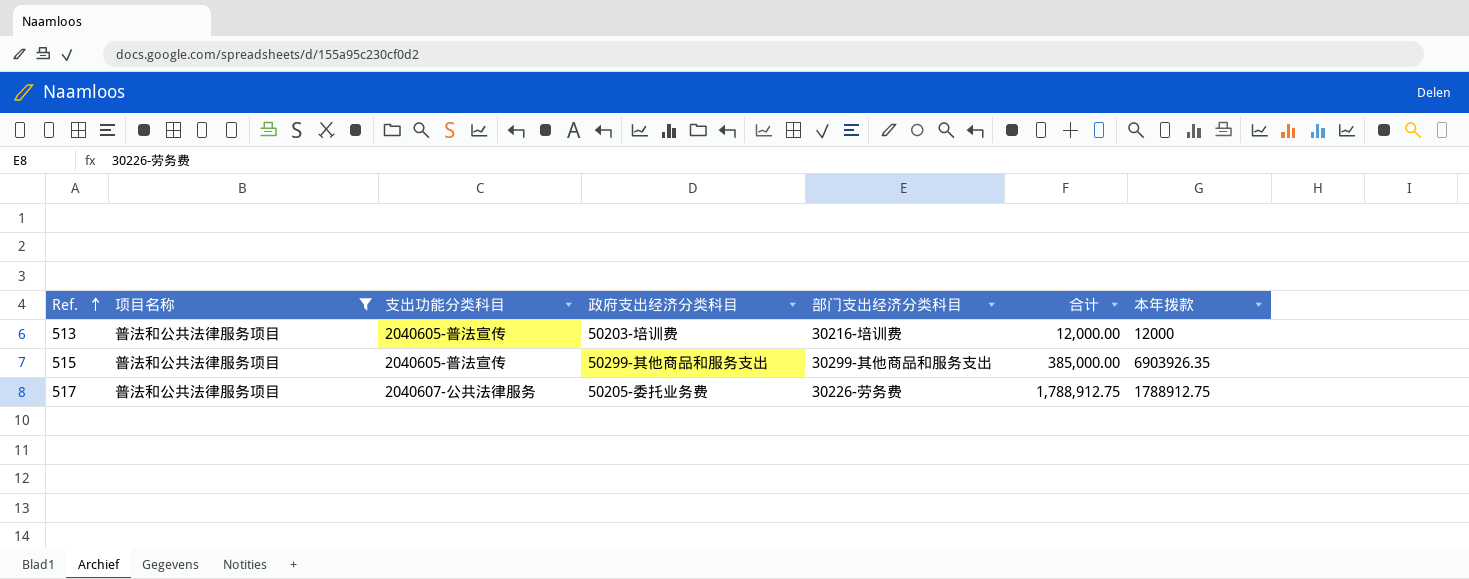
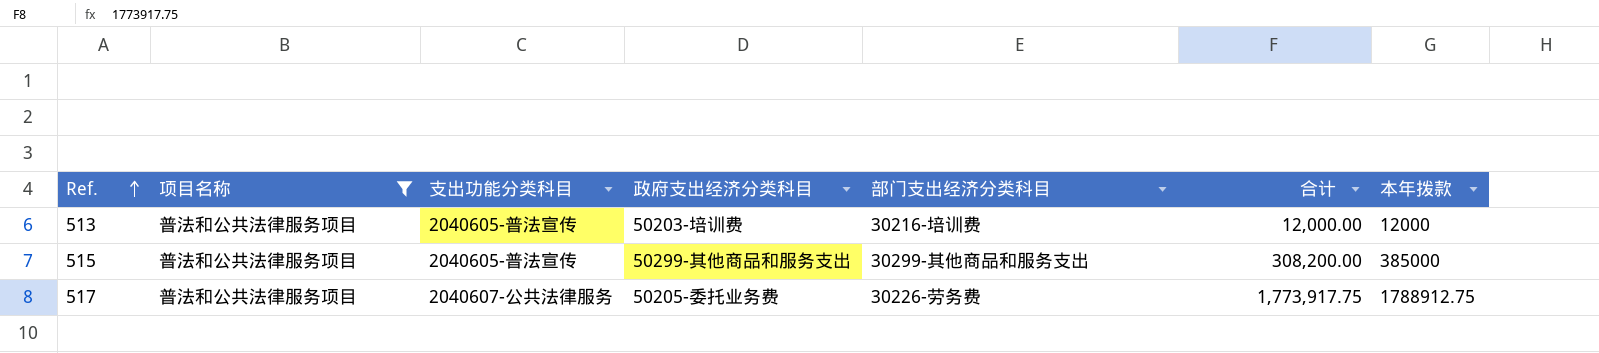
515 | 合计: 385,000.00 -> 308,200.00
515 | 本年拨款: 6903926.35 -> 385000
517 | 合计: 1,788,912.75 -> 1,773,917.75

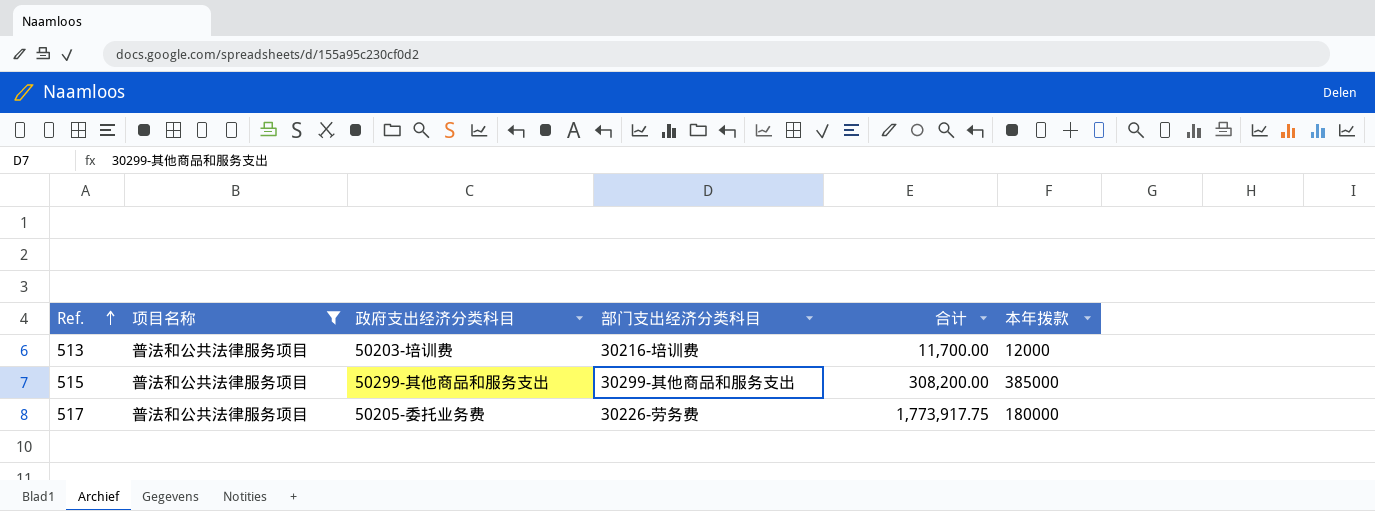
column 支出功能分类科目 | position: 3 -> none
513 | 合计: 12,000.00 -> 11,700.00
517 | 本年拨款: 1788912.75 -> 180000

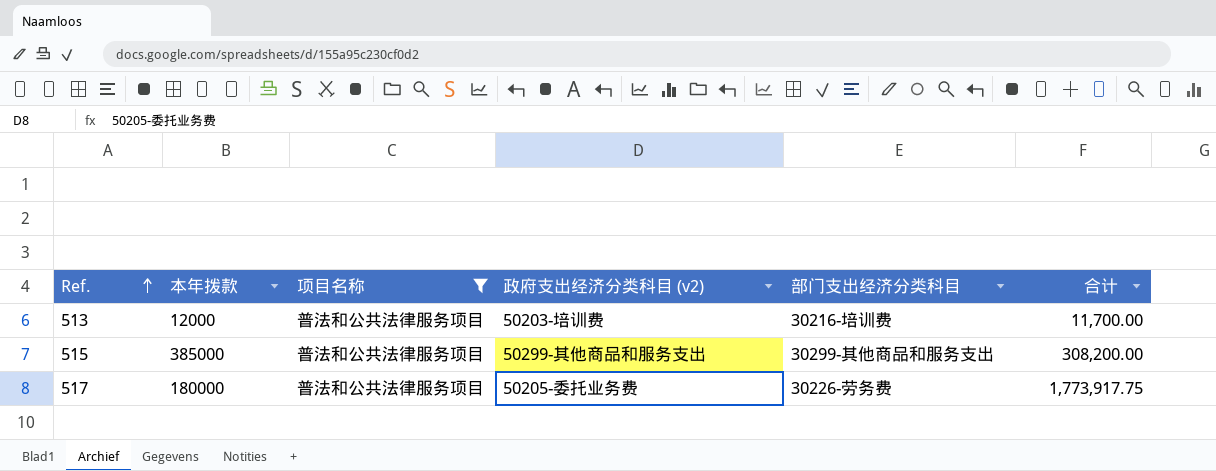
column 本年拨款 | position: 6 -> 2
column name: 政府支出经济分类科目 -> 政府支出经济分类科目 (v2)

